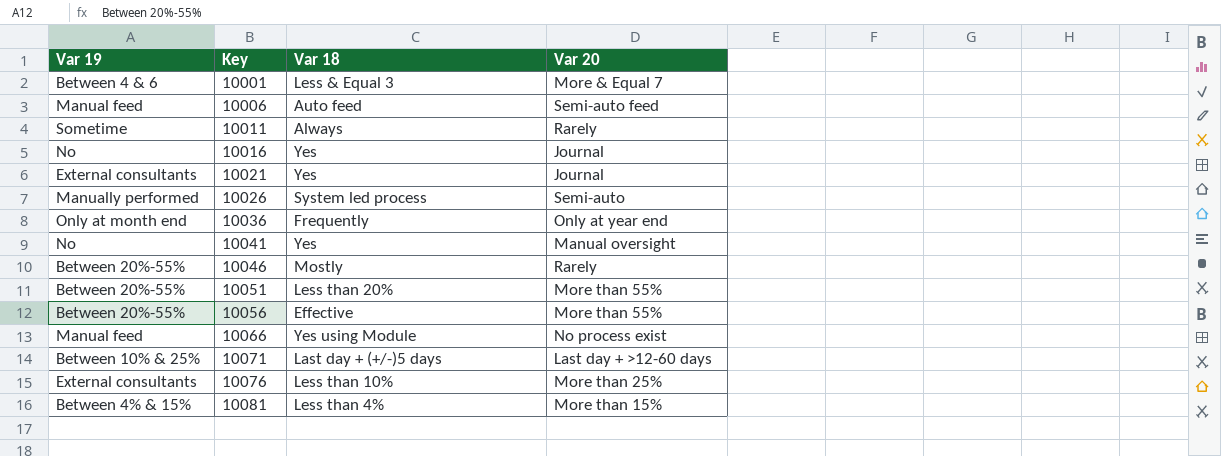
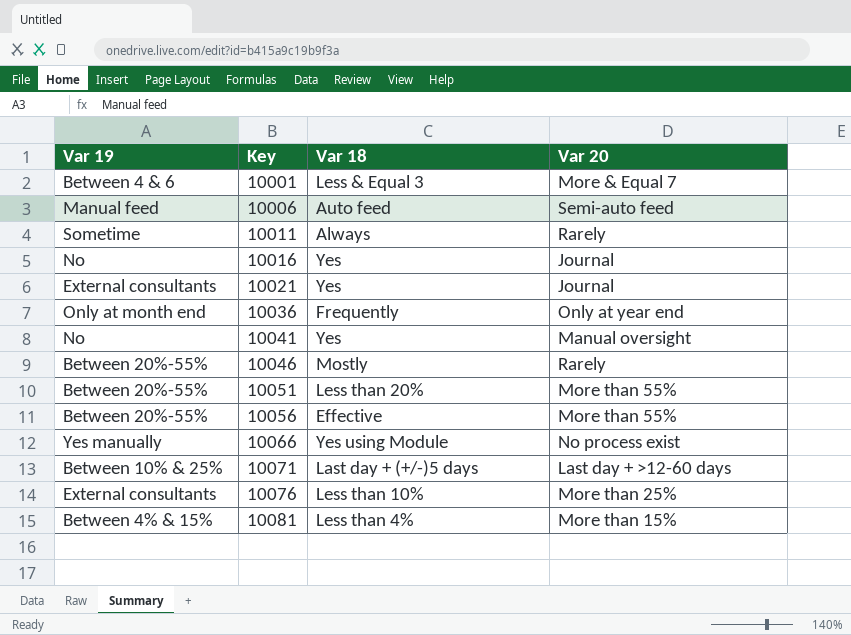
row 10026: Manually performed | System led process | Semi-auto -> none
10066 | Var 19: Manual feed -> Yes manually

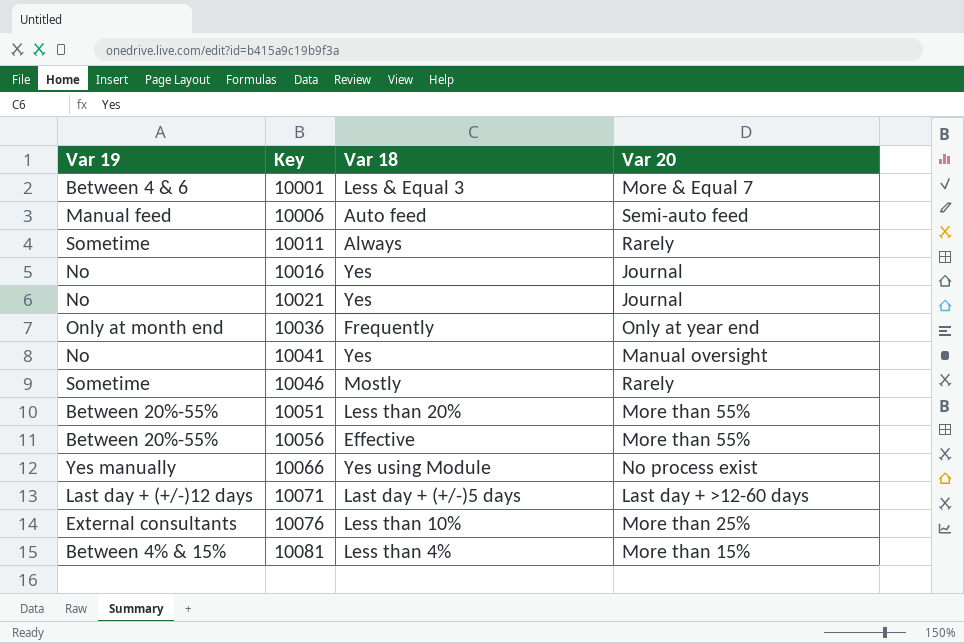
10021 | Var 19: External consultants -> No
10046 | Var 19: Between 20%-55% -> Sometime
10071 | Var 19: Between 10% & 25% -> Last day + (+/-)12 days

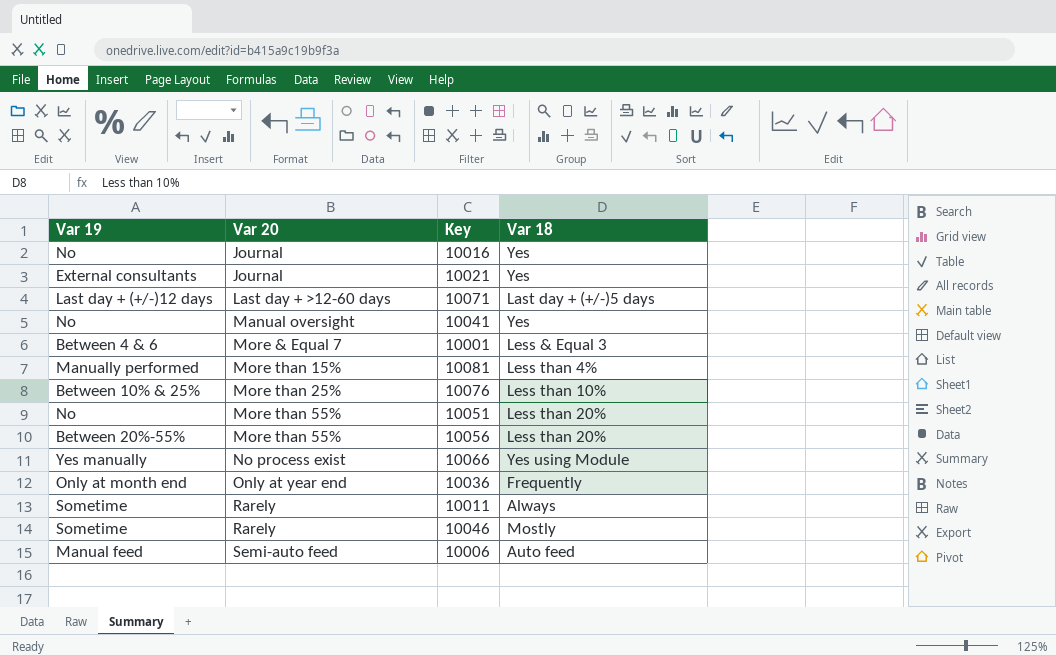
row order: Key ascending -> Var 20 ascending
column Var 20 | position: 4 -> 2
10021 | Var 19: No -> External consultants
10081 | Var 19: Between 4% & 15% -> Manually performed
10076 | Var 19: External consultants -> Between 10% & 25%
10051 | Var 19: Between 20%-55% -> No
10056 | Var 18: Effective -> Less than 20%

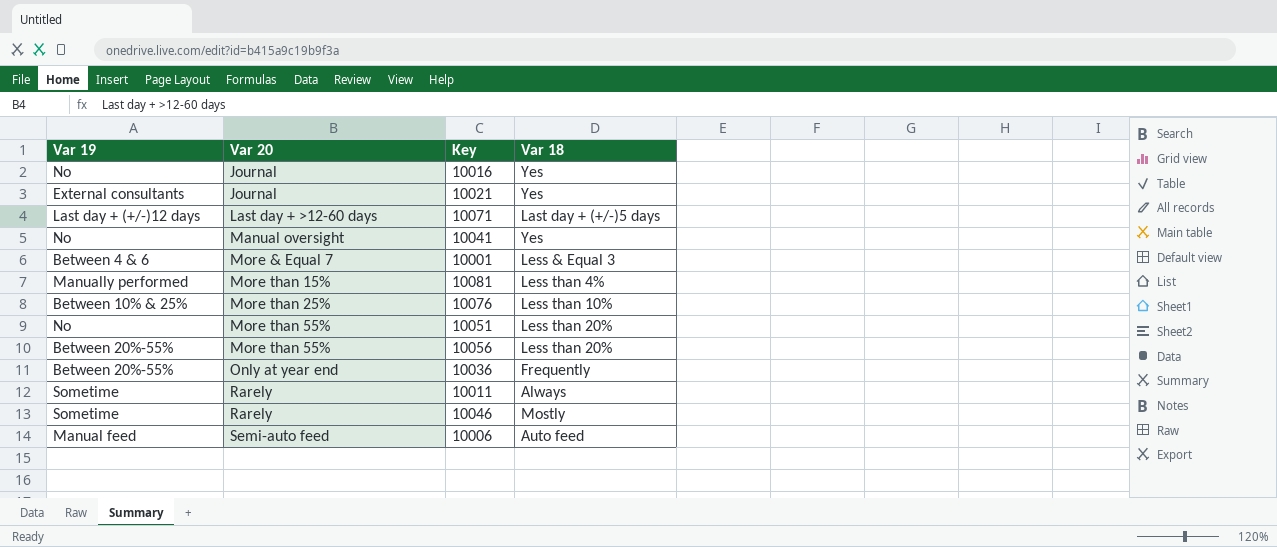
row 10066: Yes manually | No process exist | Yes using Module -> none
10036 | Var 19: Only at month end -> Between 20%-55%

